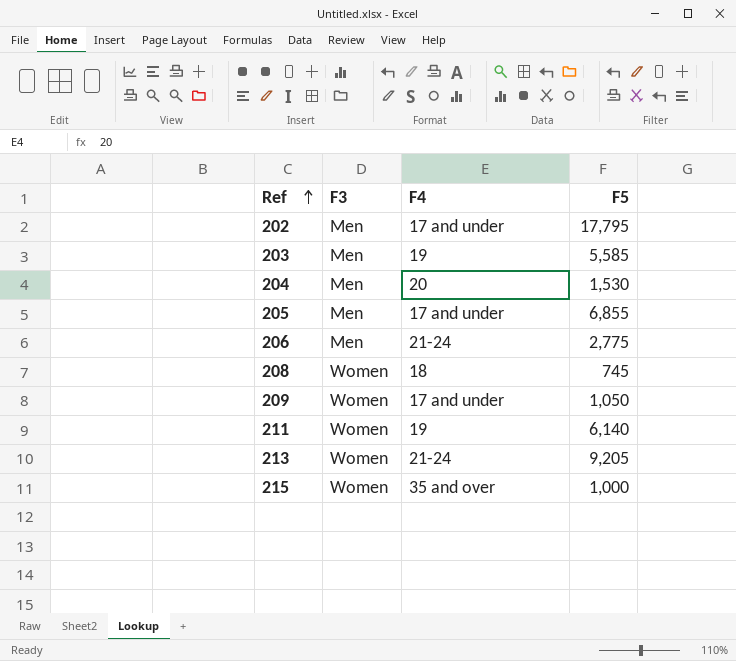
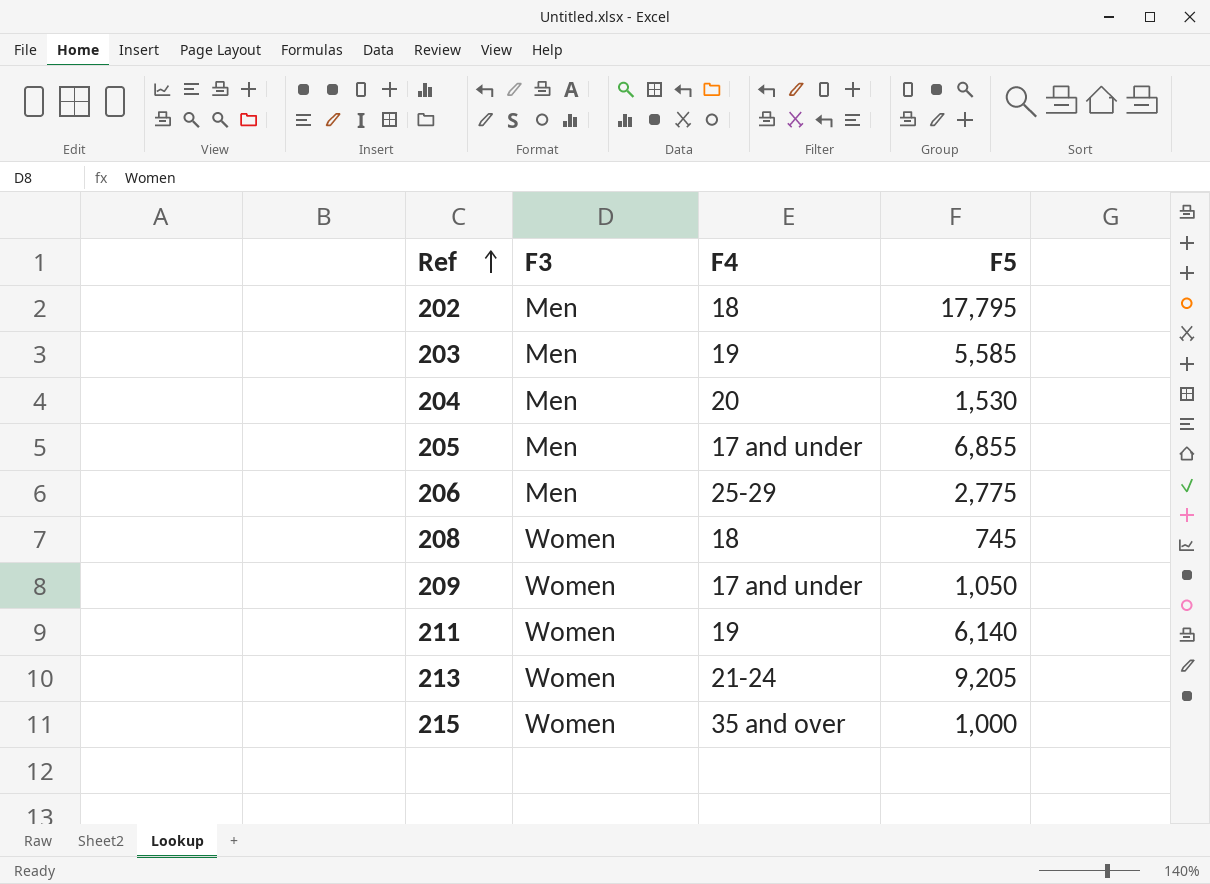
202 | F4: 17 and under -> 18
206 | F4: 21-24 -> 25-29

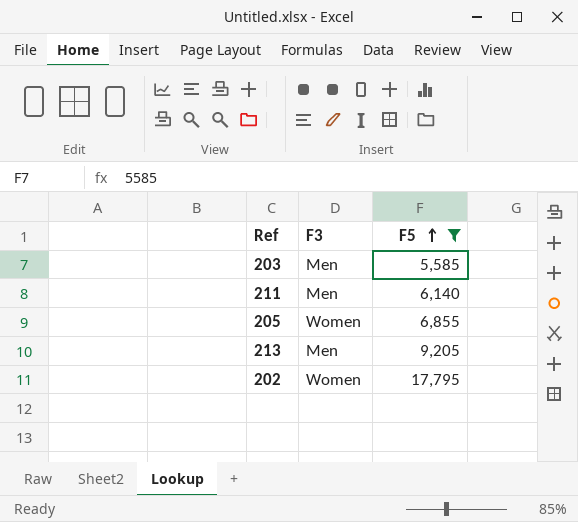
filter: none -> F5 >= 5,585
row order: Ref ascending -> F5 ascending
column F4 | position: 3 -> none
211 | F3: Women -> Men
205 | F3: Men -> Women
213 | F3: Women -> Men
202 | F3: Men -> Women

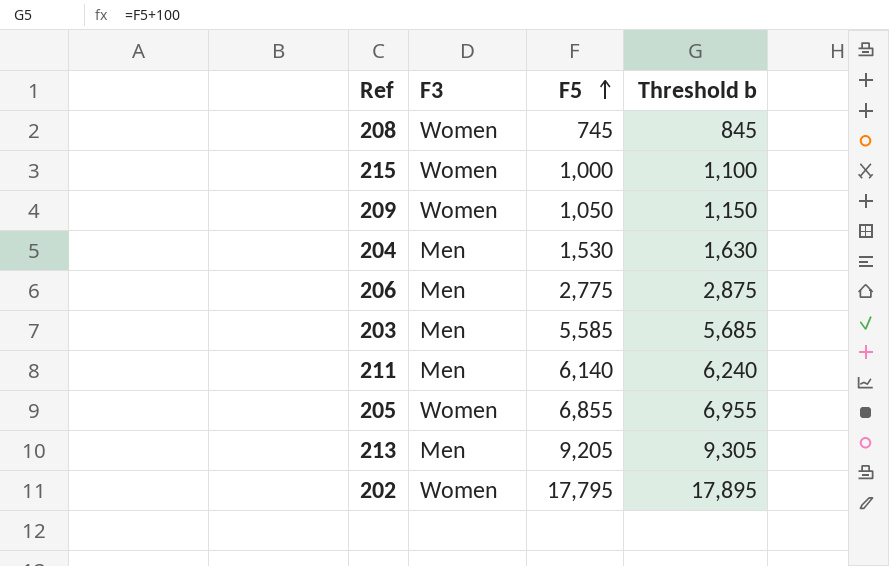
filter: F5 >= 5,585 -> none
column Threshold b | formula: none -> [F5] + 100

